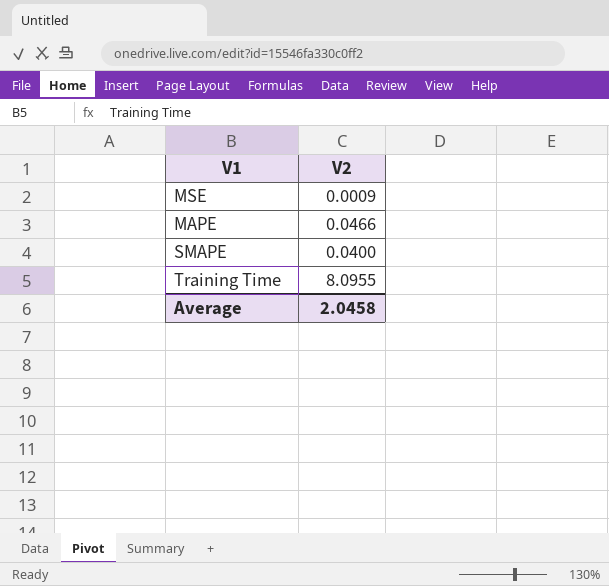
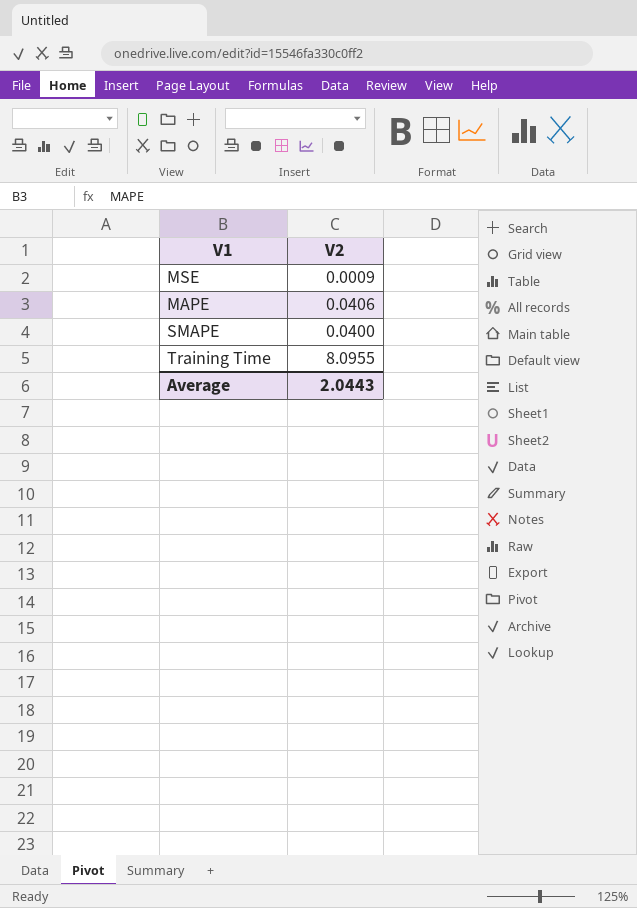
MAPE | V2: 0.0466 -> 0.0406
Average | V2: 2.0458 -> 2.0443

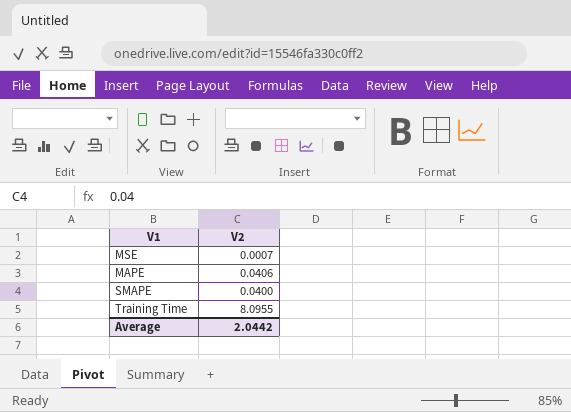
MSE | V2: 0.0009 -> 0.0007
Average | V2: 2.0443 -> 2.0442

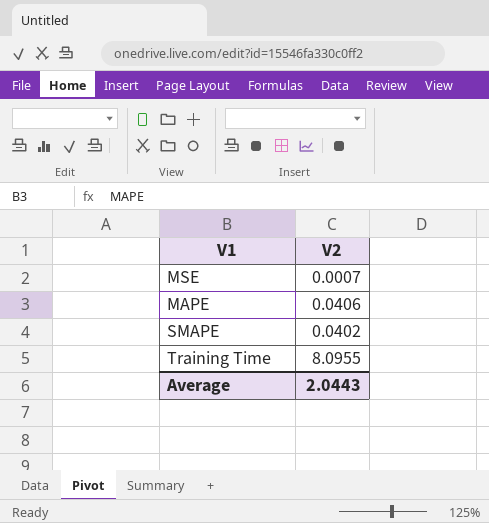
SMAPE | V2: 0.0400 -> 0.0402
Average | V2: 2.0442 -> 2.0443

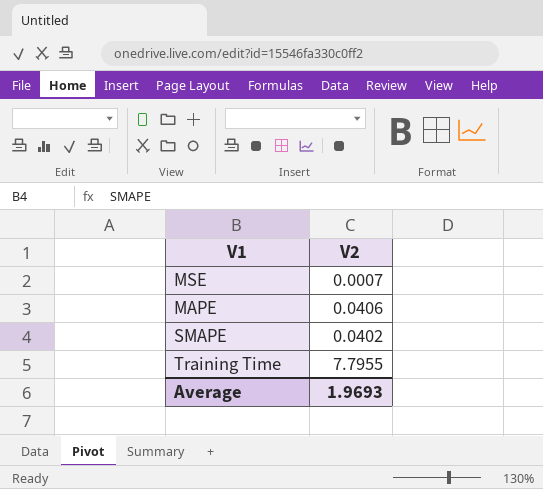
Training Time | V2: 8.0955 -> 7.7955
Average | V2: 2.0443 -> 1.9693

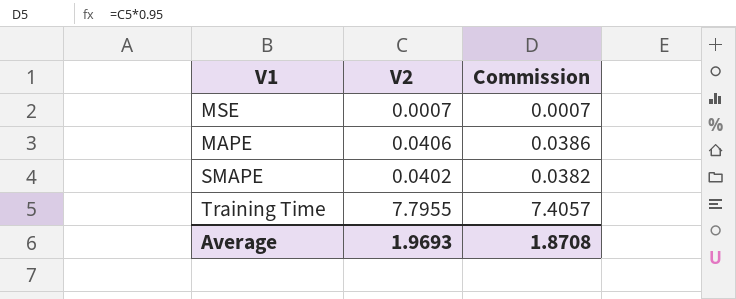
column Commission | formula: none -> [V2] * 0.95

